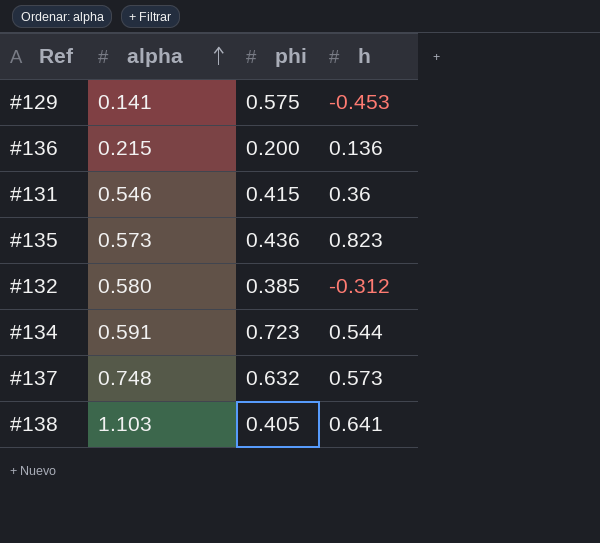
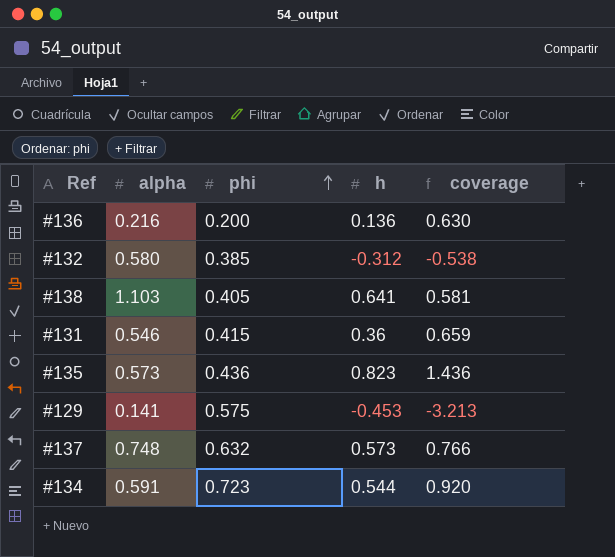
row order: alpha ascending -> phi ascending
column coverage | formula: none -> [h] / [alpha]
#136 | alpha: 0.215 -> 0.216

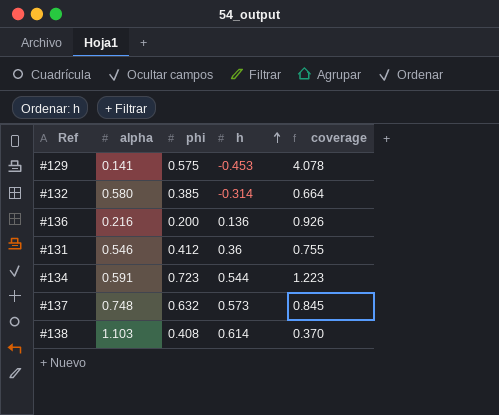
row order: phi ascending -> h ascending
column coverage | formula: [h] / [alpha] -> [phi] / [alpha]
row #135: 0.573 | 0.436 | 0.823 | 1.436 -> none
#132 | h: -0.312 -> -0.314
#131 | phi: 0.415 -> 0.412
#138 | phi: 0.405 -> 0.408
#138 | h: 0.641 -> 0.614

